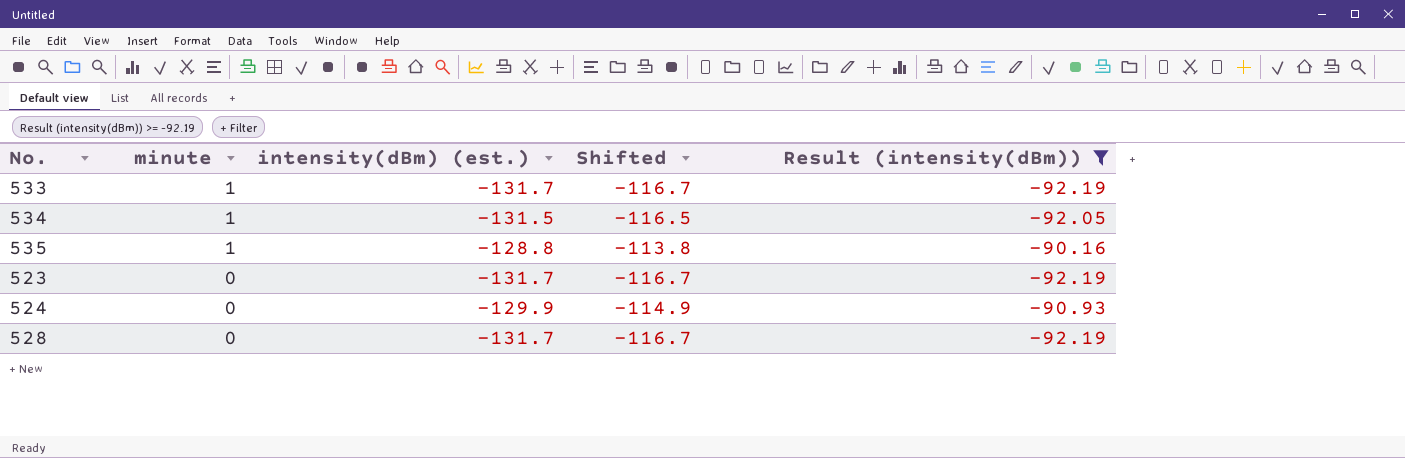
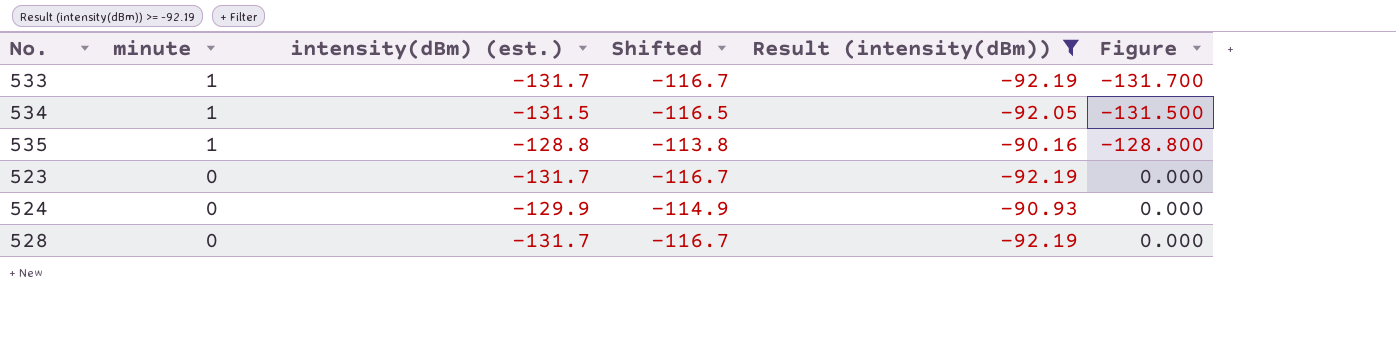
column Figure | formula: none -> [minute] * [intensity(dBm) (est.)]

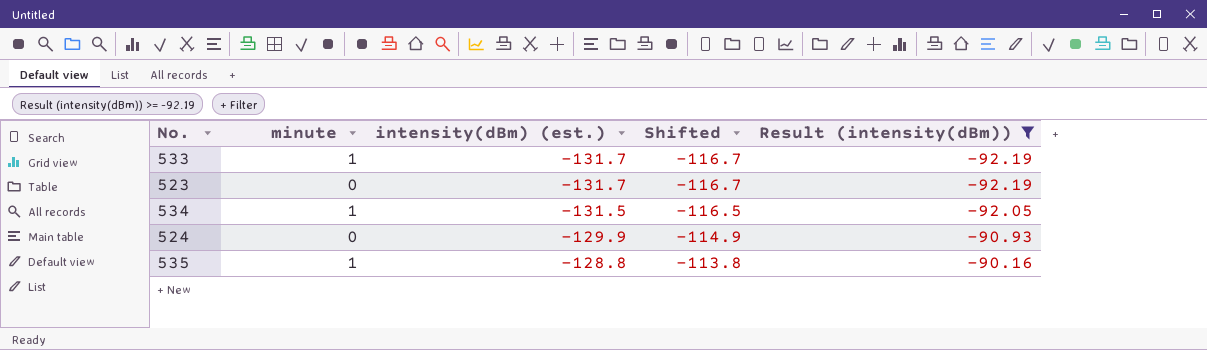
row order: minute descending -> intensity(dBm) (est.) ascending
column Figure | formula: [minute] * [intensity(dBm) (est.)] -> none
row 528: 0 | -131.7 | -116.7 | -92.19 | 0.000 -> none

